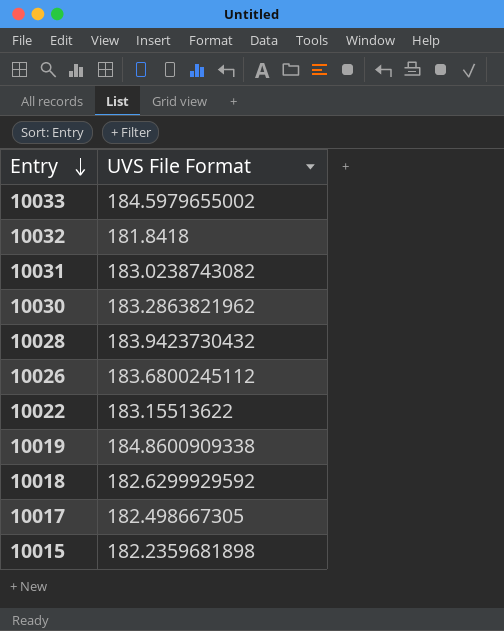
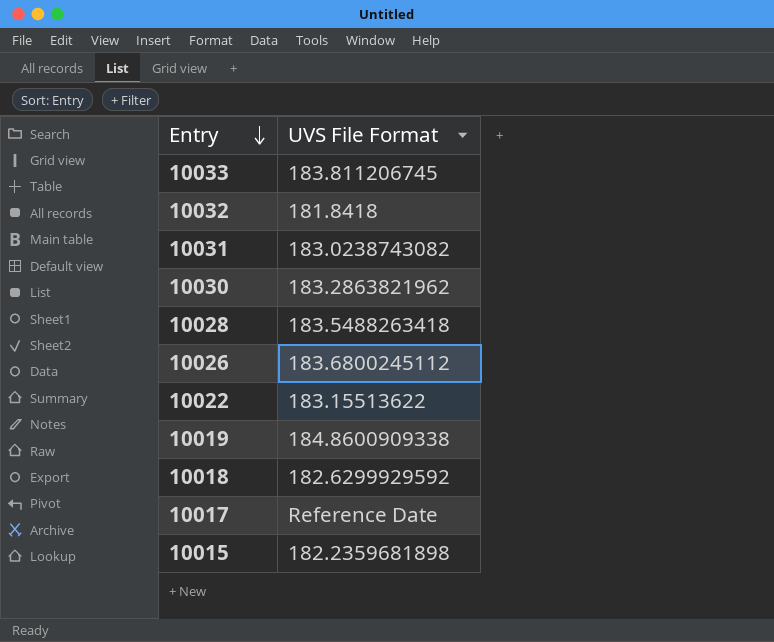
10033 | UVS File Format: 184.5979655002 -> 183.811206745
10028 | UVS File Format: 183.9423730432 -> 183.5488263418
10017 | UVS File Format: 182.498667305 -> Reference Date

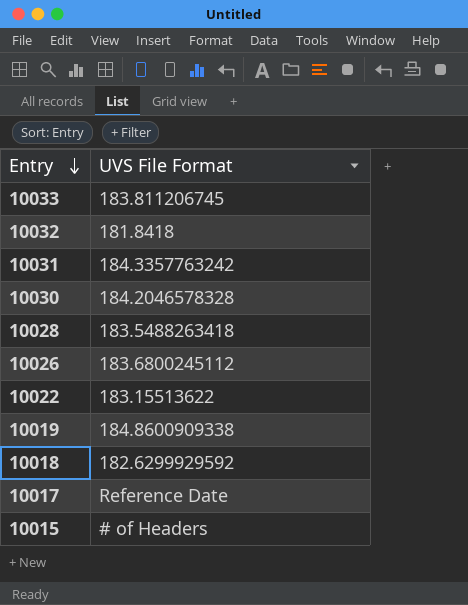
10031 | UVS File Format: 183.0238743082 -> 184.3357763242
10030 | UVS File Format: 183.2863821962 -> 184.2046578328
10015 | UVS File Format: 182.2359681898 -> # of Headers

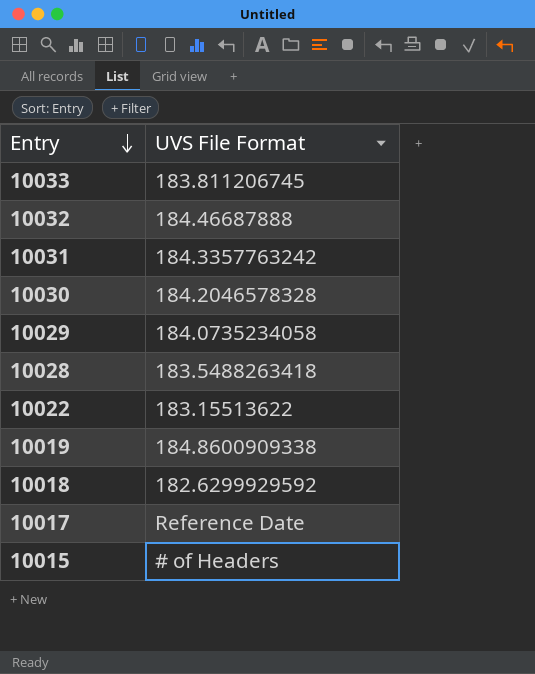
row 10026: 183.6800245112 -> none
10032 | UVS File Format: 181.8418 -> 184.46687888
row 10029: none -> 184.0735234058

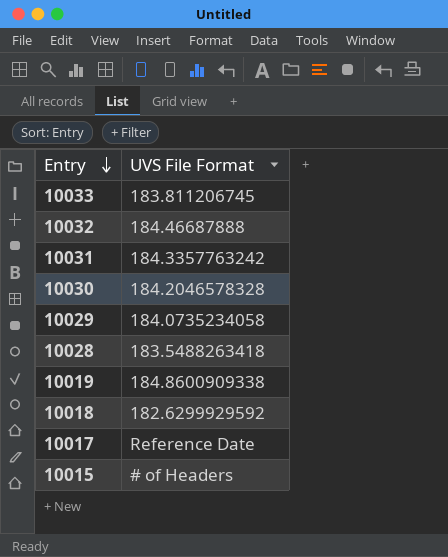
row 10022: 183.15513622 -> none

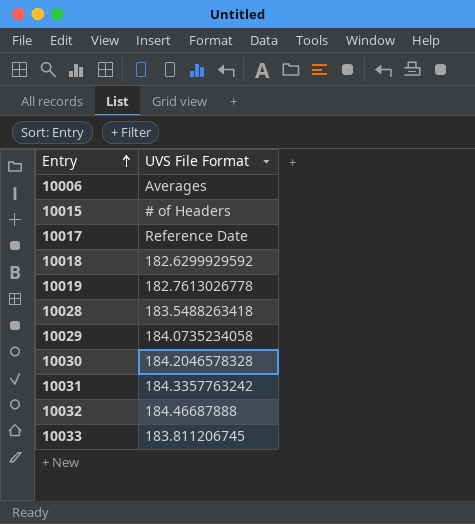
row order: Entry descending -> Entry ascending
row 10006: none -> Averages
10019 | UVS File Format: 184.8600909338 -> 182.7613026778

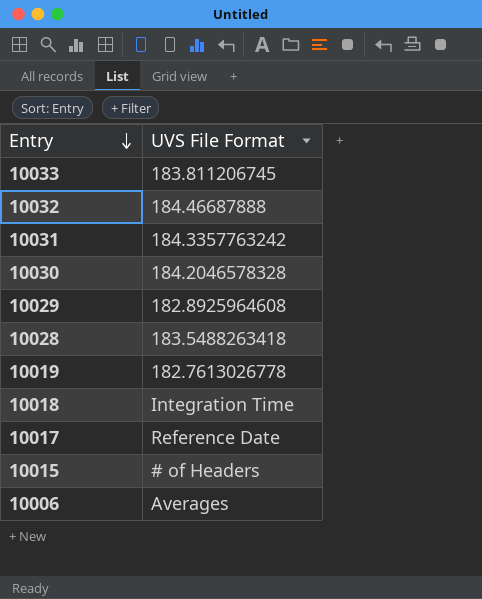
row order: Entry ascending -> Entry descending
10029 | UVS File Format: 184.0735234058 -> 182.8925964608
10018 | UVS File Format: 182.6299929592 -> Integration Time

